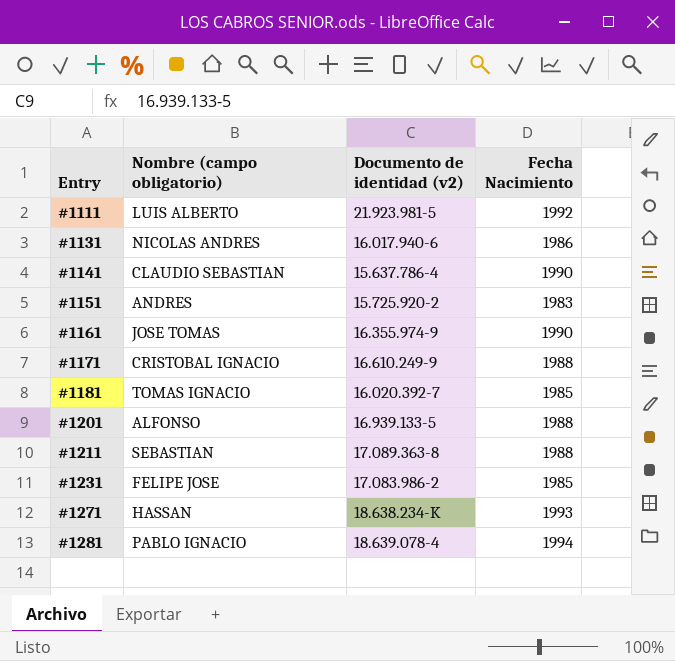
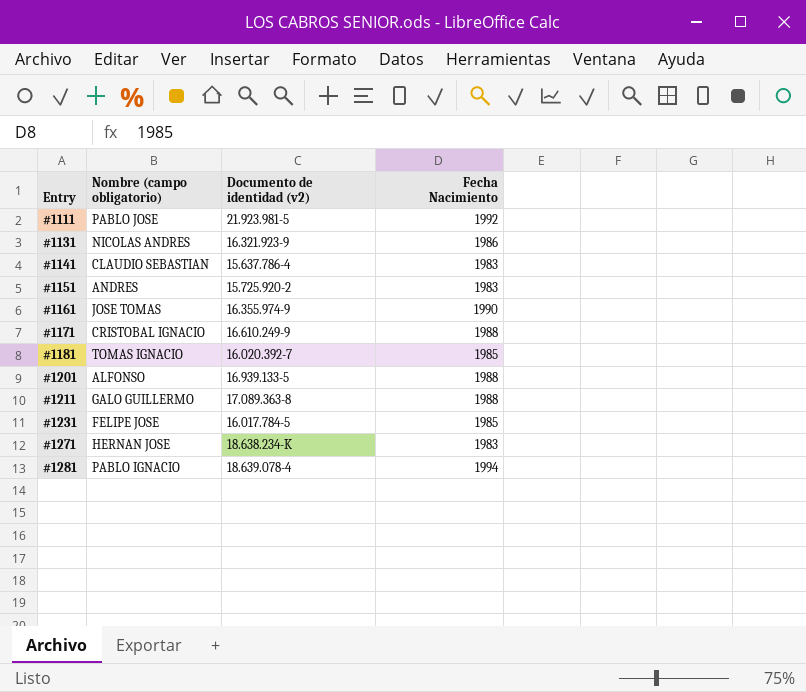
#1111 | Nombre (campo obligatorio): LUIS ALBERTO -> PABLO JOSE
#1131 | Documento de identidad (v2): 16.017.940-6 -> 16.321.923-9
#1141 | Fecha Nacimiento: 1990 -> 1983
#1211 | Nombre (campo obligatorio): SEBASTIAN -> GALO GUILLERMO
#1231 | Documento de identidad (v2): 17.083.986-2 -> 16.017.784-5
#1271 | Nombre (campo obligatorio): HASSAN -> HERNAN JOSE
#1271 | Fecha Nacimiento: 1993 -> 1983

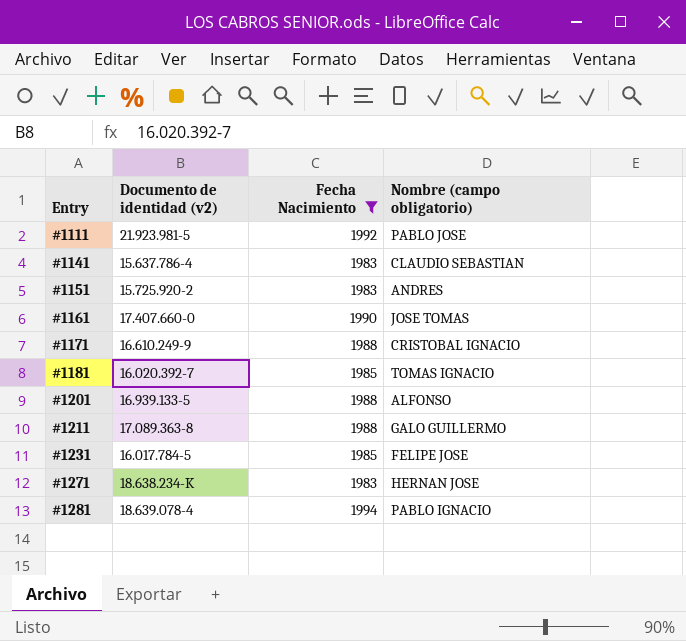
filter: none -> Fecha Nacimiento != 1986
column Nombre (campo obligatorio) | position: 2 -> 4
#1161 | Documento de identidad (v2): 16.355.974-9 -> 17.407.660-0

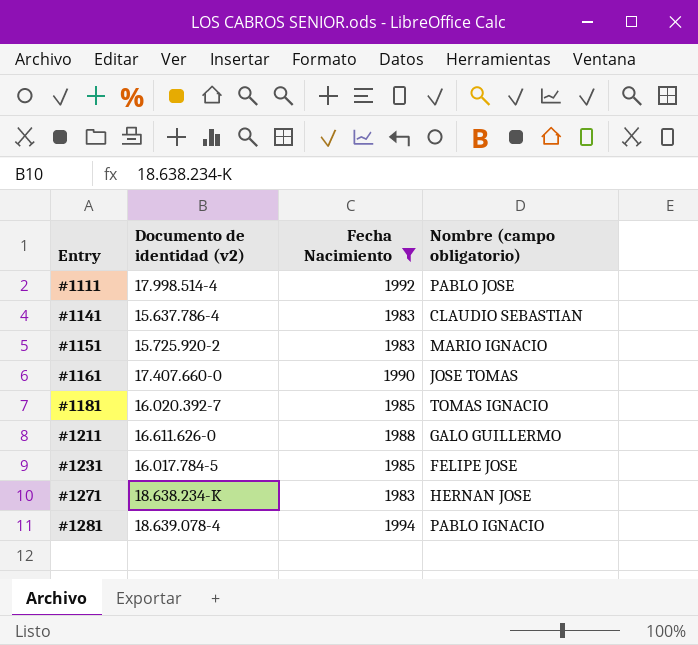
row #1171: 16.610.249-9 | 1988 | CRISTOBAL IGNACIO -> none
row #1201: 16.939.133-5 | 1988 | ALFONSO -> none
#1111 | Documento de identidad (v2): 21.923.981-5 -> 17.998.514-4
#1151 | Nombre (campo obligatorio): ANDRES -> MARIO IGNACIO
#1211 | Documento de identidad (v2): 17.089.363-8 -> 16.611.626-0

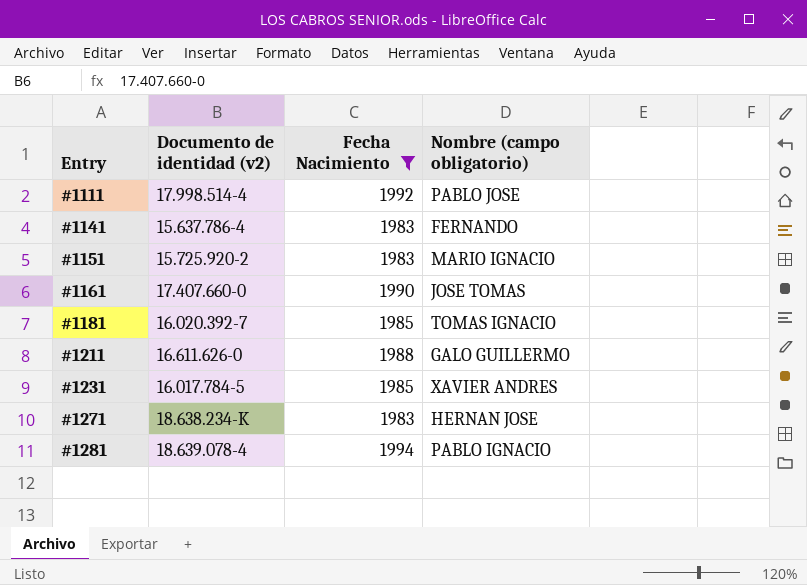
#1141 | Nombre (campo obligatorio): CLAUDIO SEBASTIAN -> FERNANDO
#1231 | Nombre (campo obligatorio): FELIPE JOSE -> XAVIER ANDRES

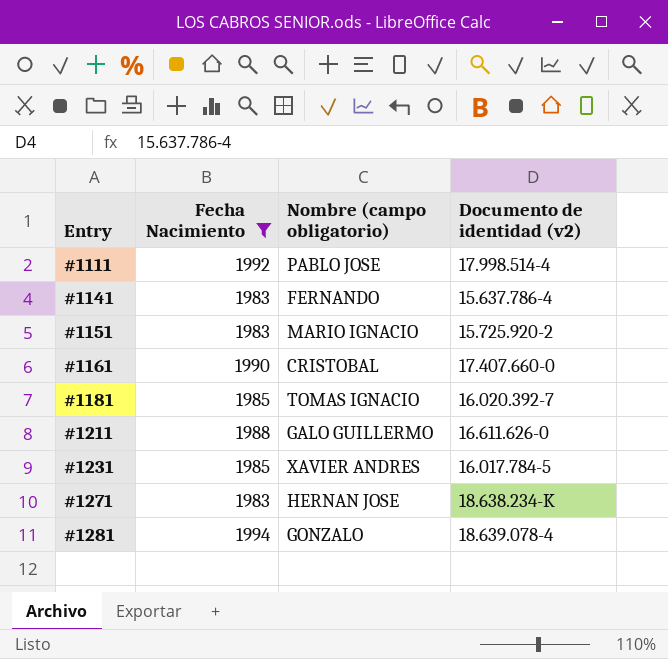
column Documento de identidad (v2) | position: 2 -> 4
#1161 | Nombre (campo obligatorio): JOSE TOMAS -> CRISTOBAL
#1281 | Nombre (campo obligatorio): PABLO IGNACIO -> GONZALO

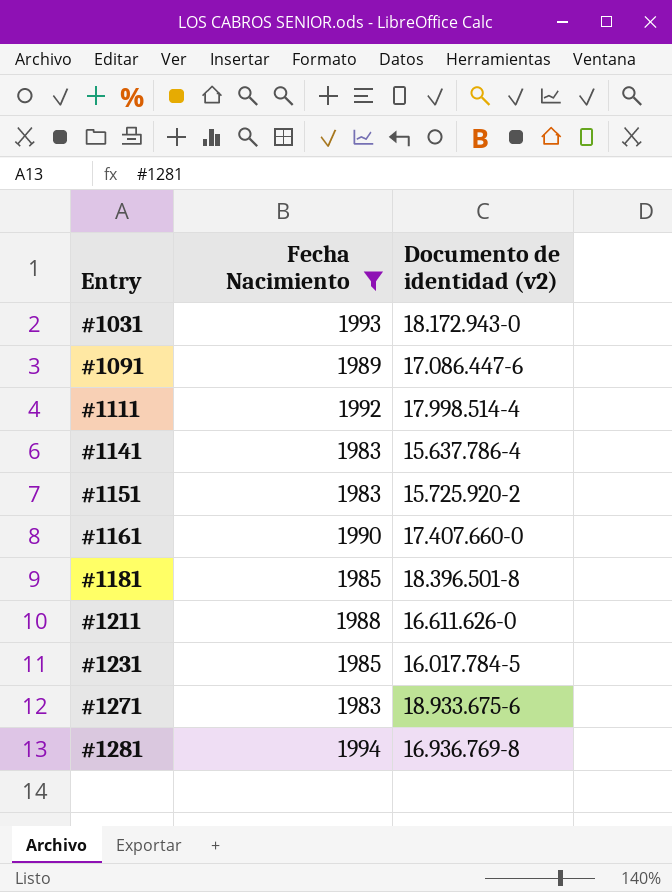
column Nombre (campo obligatorio) | position: 3 -> none
row #1031: none -> 1993 | 18.172.943-0
row #1091: none -> 1989 | 17.086.447-6
#1181 | Documento de identidad (v2): 16.020.392-7 -> 18.396.501-8
#1271 | Documento de identidad (v2): 18.638.234-K -> 18.933.675-6
#1281 | Documento de identidad (v2): 18.639.078-4 -> 16.936.769-8

